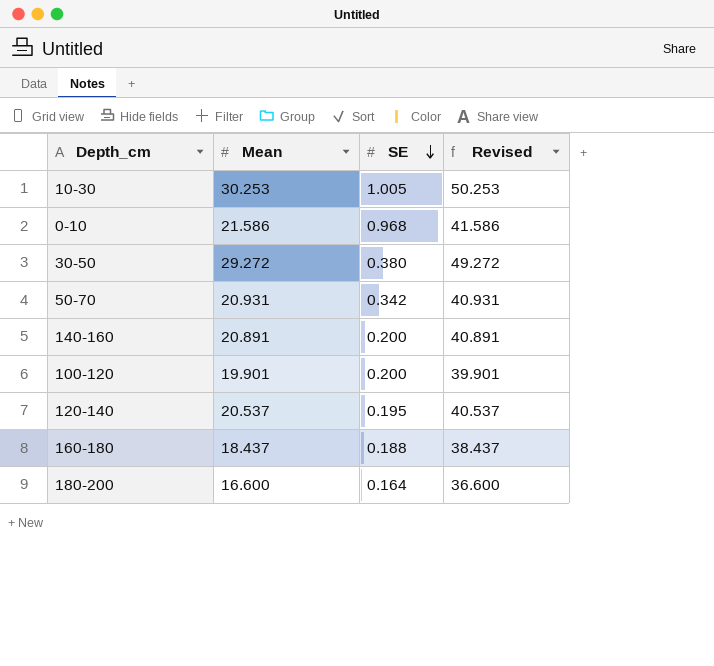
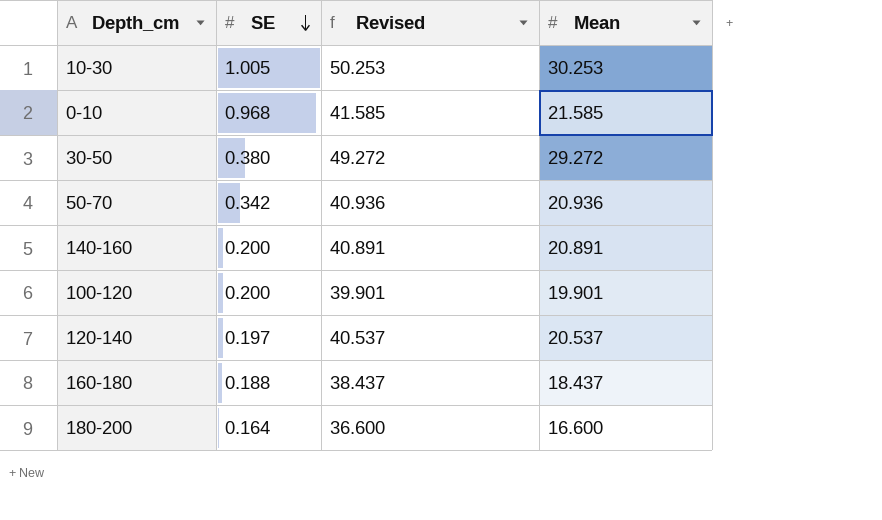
column Mean | position: 2 -> 4
0-10 | Revised: 41.586 -> 41.585
0-10 | Mean: 21.586 -> 21.585
50-70 | Revised: 40.931 -> 40.936
50-70 | Mean: 20.931 -> 20.936
120-140 | SE: 0.195 -> 0.197

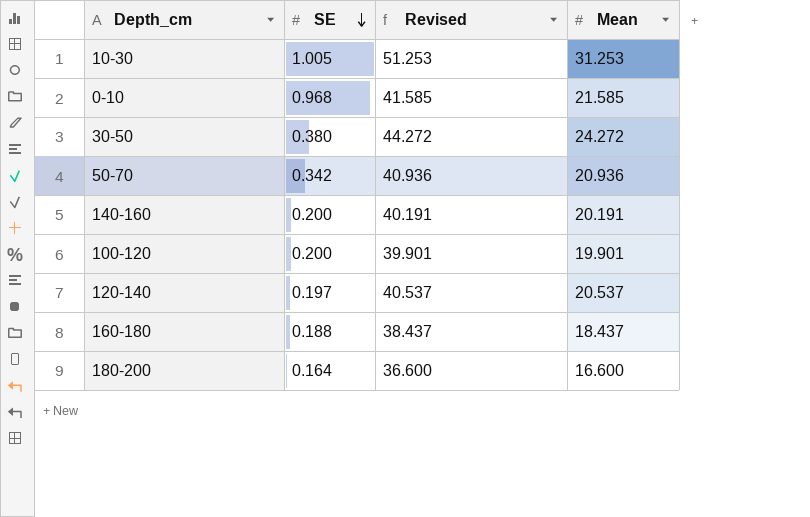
10-30 | Revised: 50.253 -> 51.253
10-30 | Mean: 30.253 -> 31.253
30-50 | Revised: 49.272 -> 44.272
30-50 | Mean: 29.272 -> 24.272
140-160 | Revised: 40.891 -> 40.191
140-160 | Mean: 20.891 -> 20.191

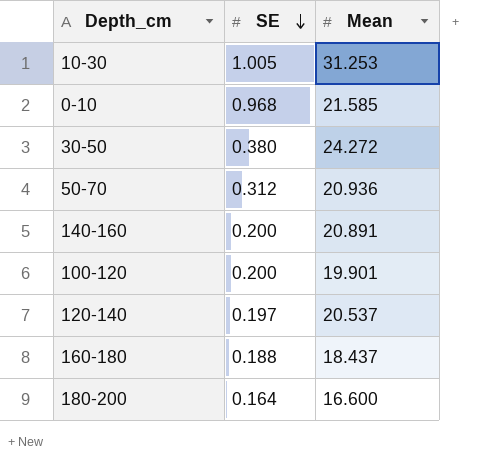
column Revised | formula: [Mean] + 20 -> none
50-70 | SE: 0.342 -> 0.312
140-160 | Mean: 20.191 -> 20.891

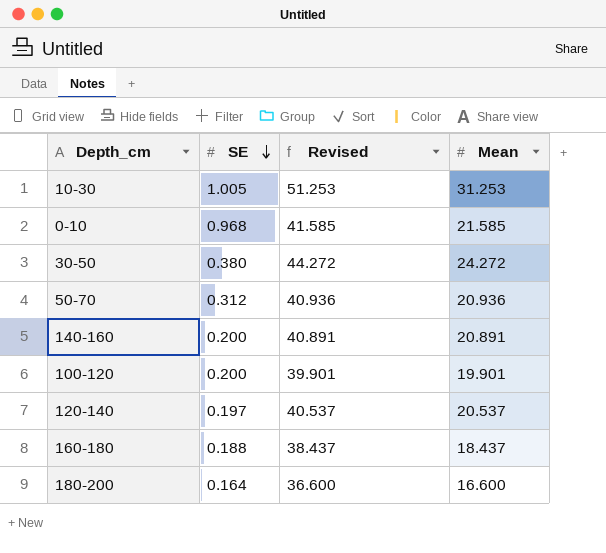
column Revised | formula: none -> [Mean] + 20

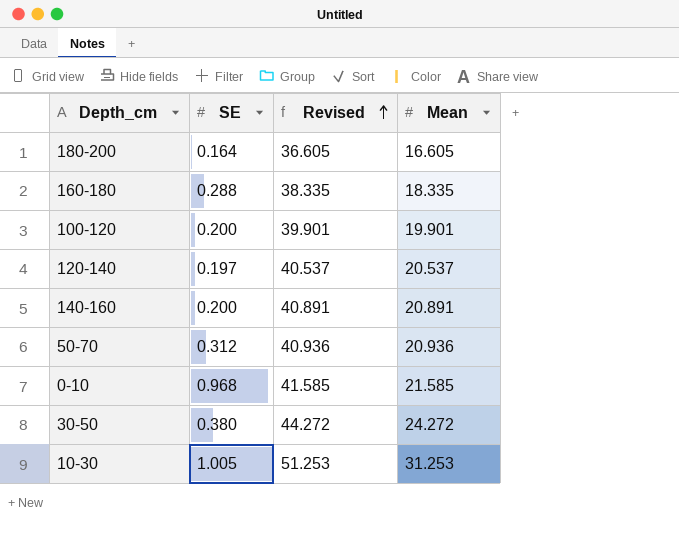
row order: SE descending -> Revised ascending
180-200 | Revised: 36.600 -> 36.605
180-200 | Mean: 16.600 -> 16.605
160-180 | SE: 0.188 -> 0.288
160-180 | Revised: 38.437 -> 38.335
160-180 | Mean: 18.437 -> 18.335

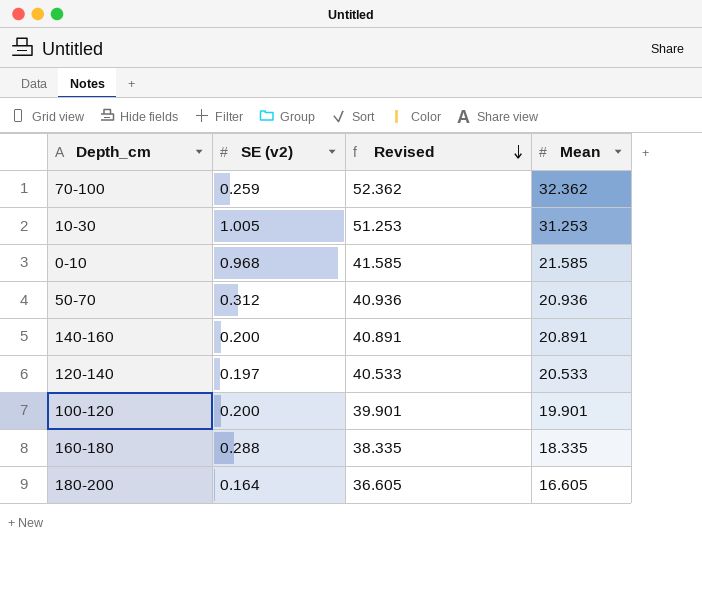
row order: Revised ascending -> Revised descending
column name: SE -> SE (v2)
row 30-50: 0.380 | 44.272 | 24.272 -> none
row 70-100: none -> 0.259 | 52.362 | 32.362
120-140 | Revised: 40.537 -> 40.533
120-140 | Mean: 20.537 -> 20.533

